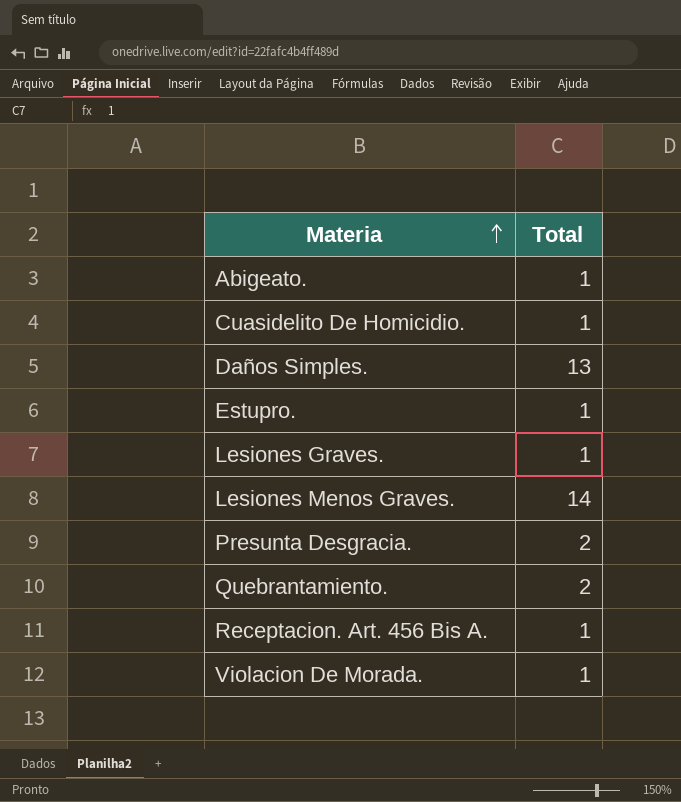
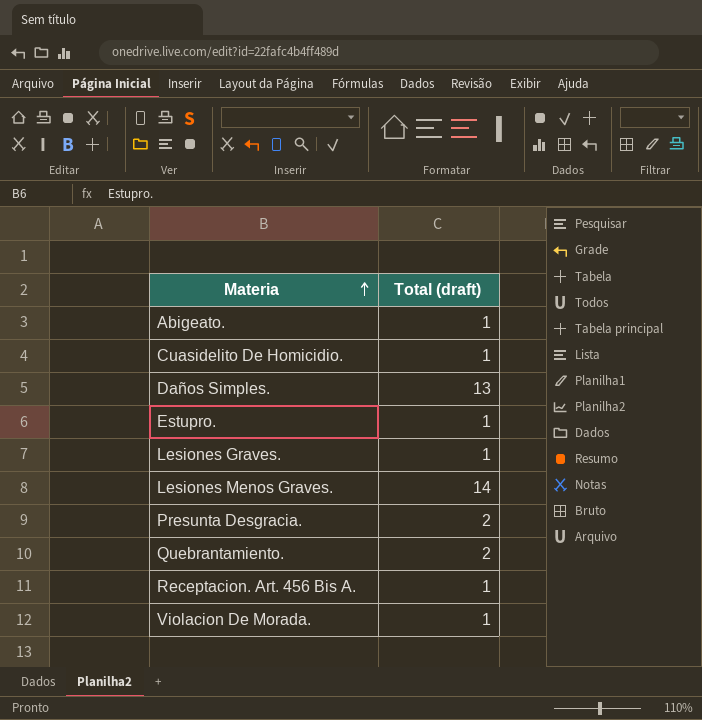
column name: Total -> Total (draft)

